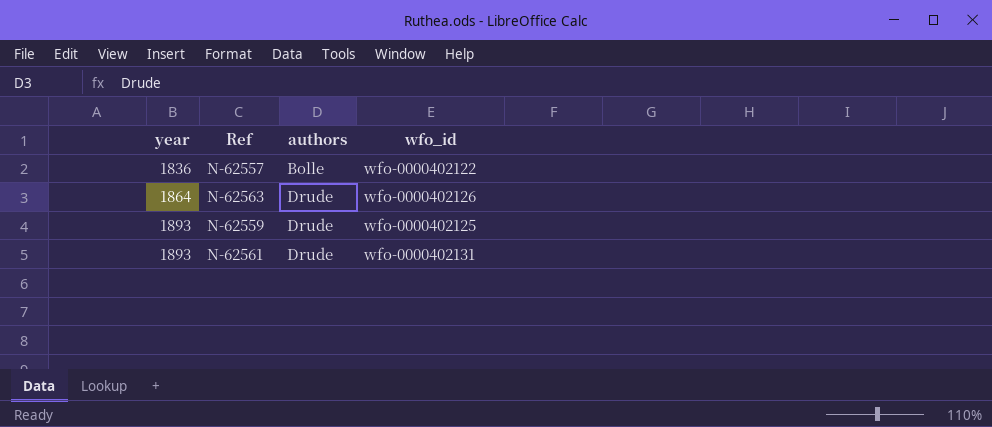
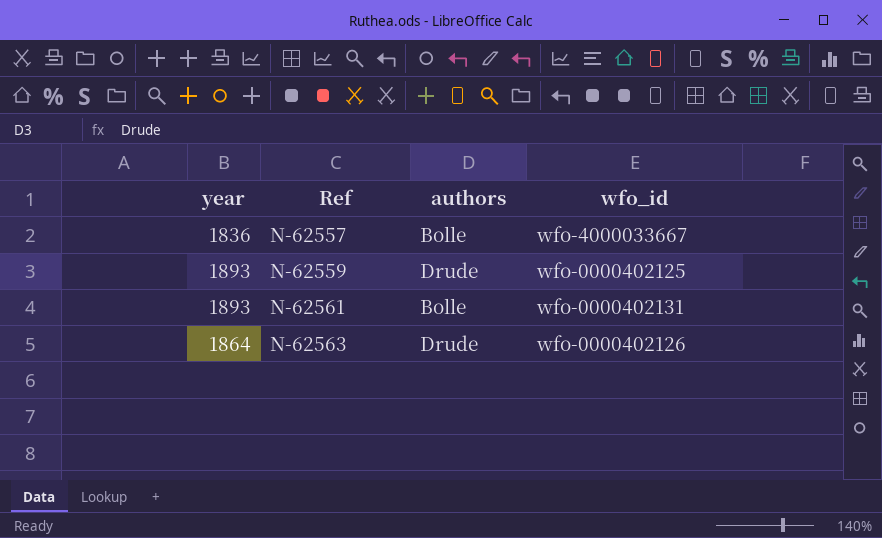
row order: year ascending -> Ref ascending
N-62557 | wfo_id: wfo-0000402122 -> wfo-4000033667
N-62561 | authors: Drude -> Bolle

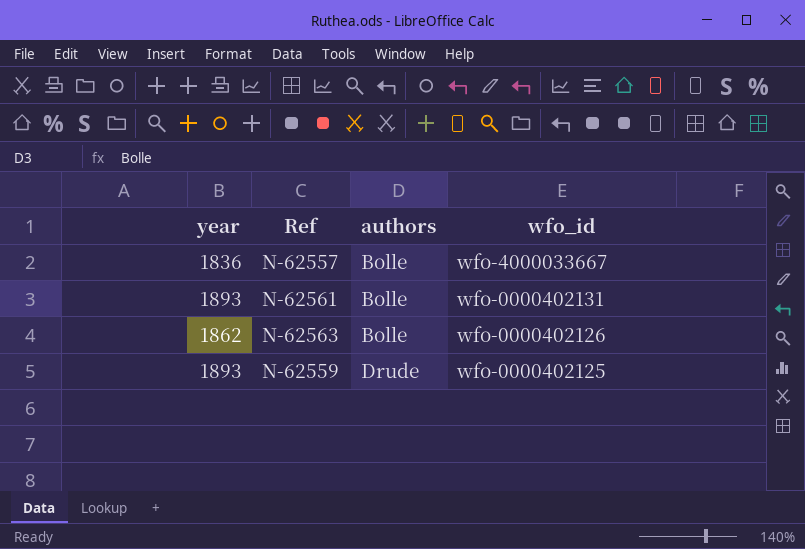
row order: Ref ascending -> authors ascending
N-62563 | year: 1864 -> 1862
N-62563 | authors: Drude -> Bolle

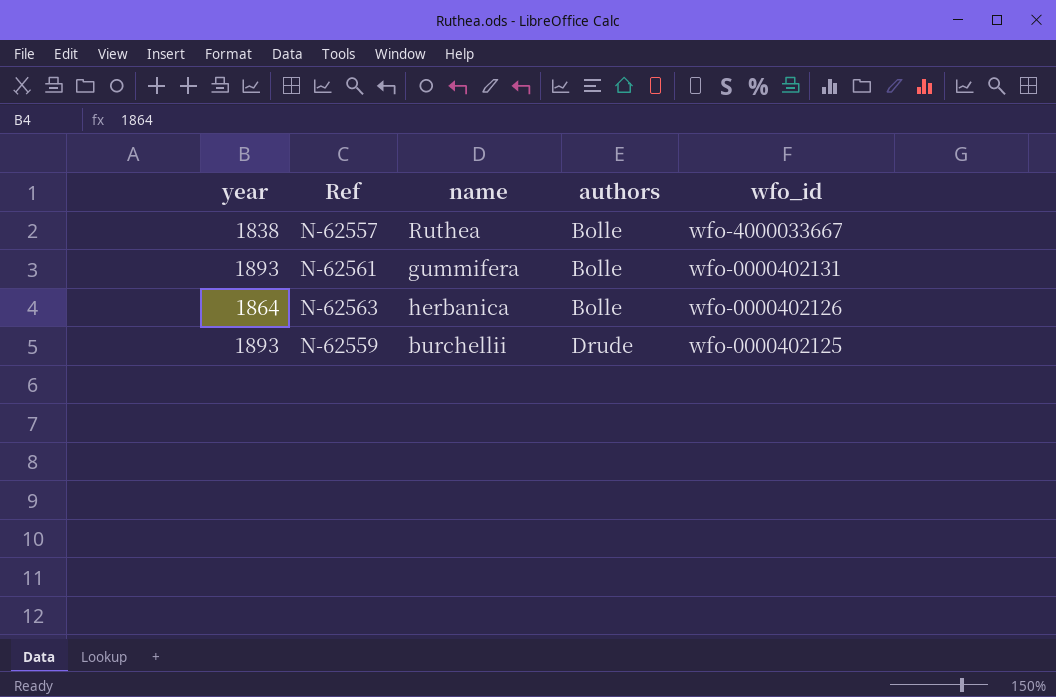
column name | position: none -> 3
N-62557 | year: 1836 -> 1838
N-62563 | year: 1862 -> 1864

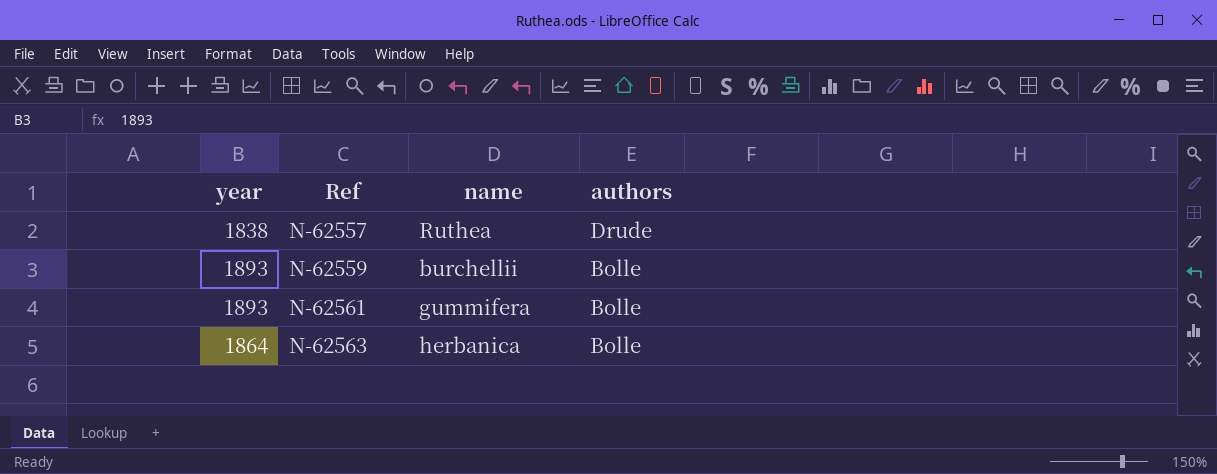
row order: authors ascending -> Ref ascending
column wfo_id | position: 5 -> none
N-62557 | authors: Bolle -> Drude
N-62559 | authors: Drude -> Bolle

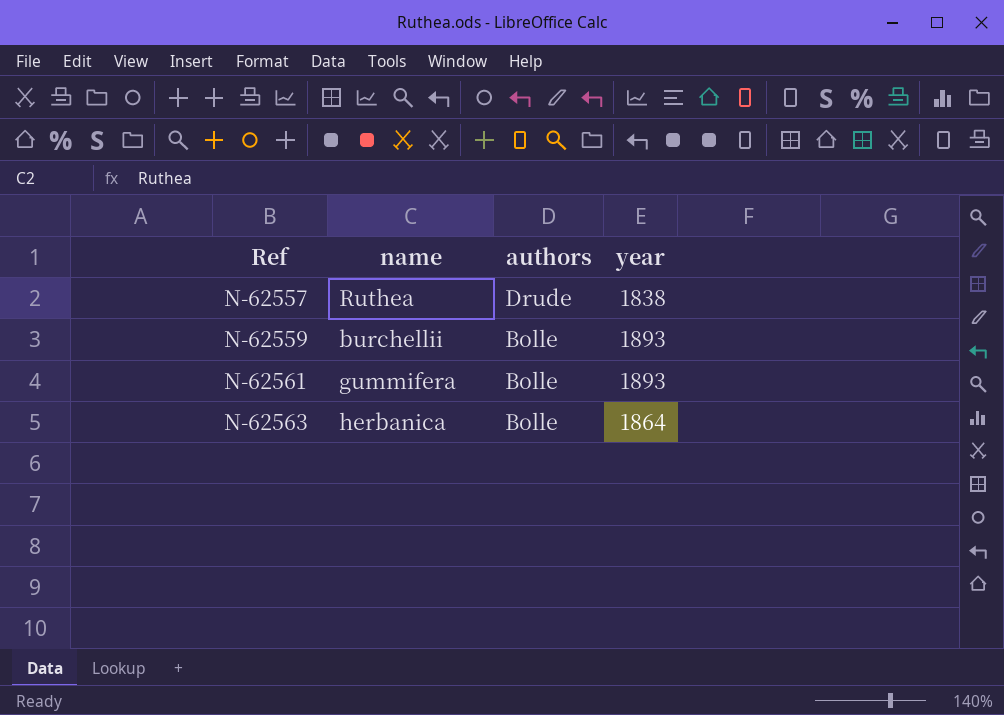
column year | position: 1 -> 4

